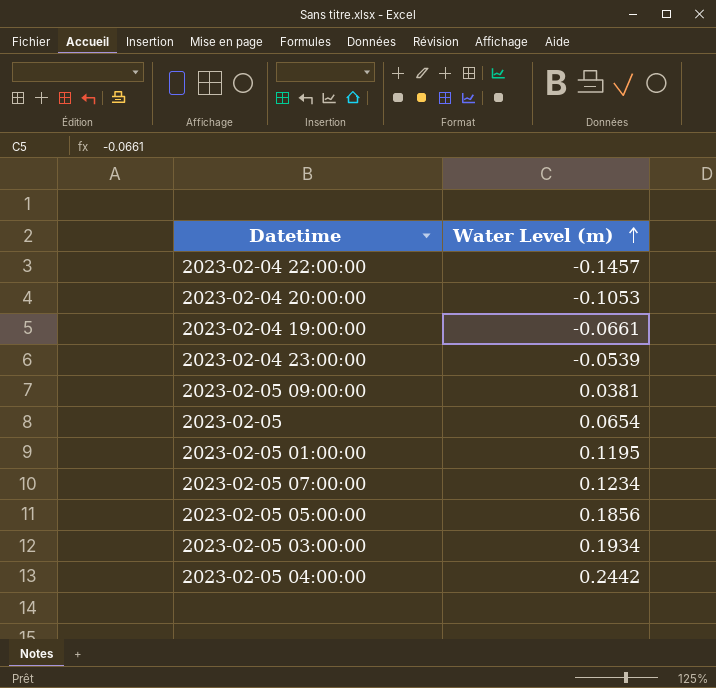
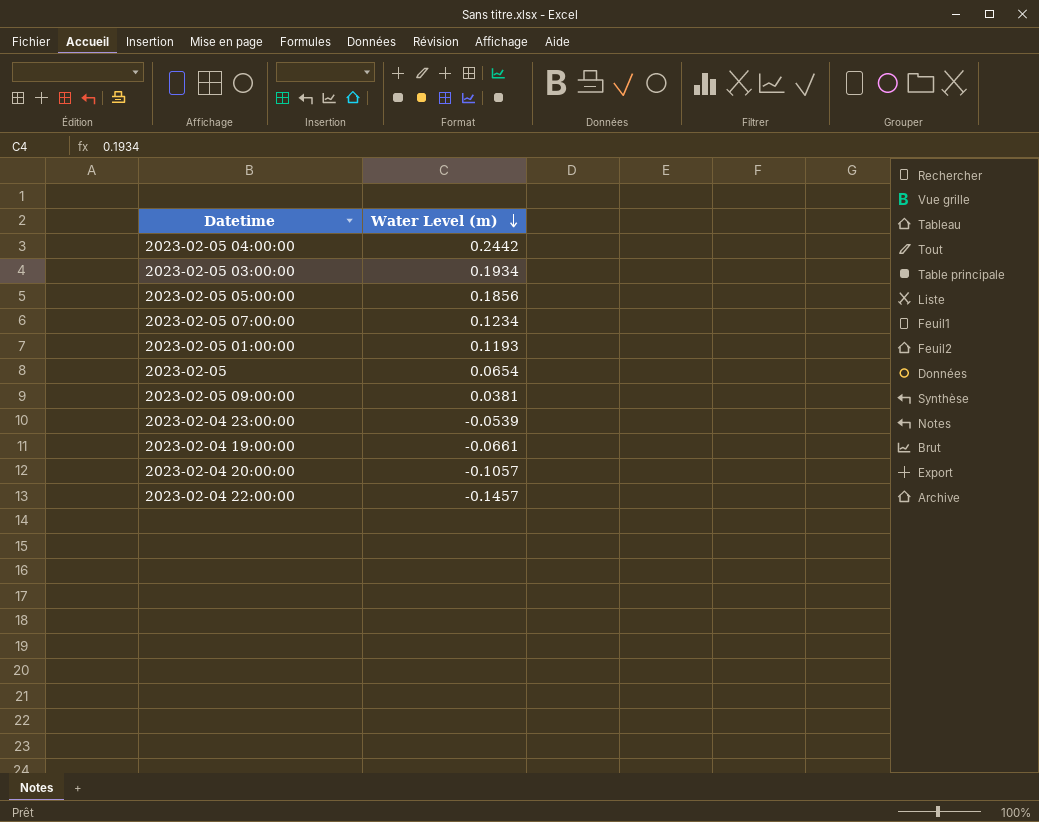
row order: Water Level (m) ascending -> Water Level (m) descending
2023-02-05 01:00:00 | Water Level (m): 0.1195 -> 0.1193
2023-02-04 20:00:00 | Water Level (m): -0.1053 -> -0.1057

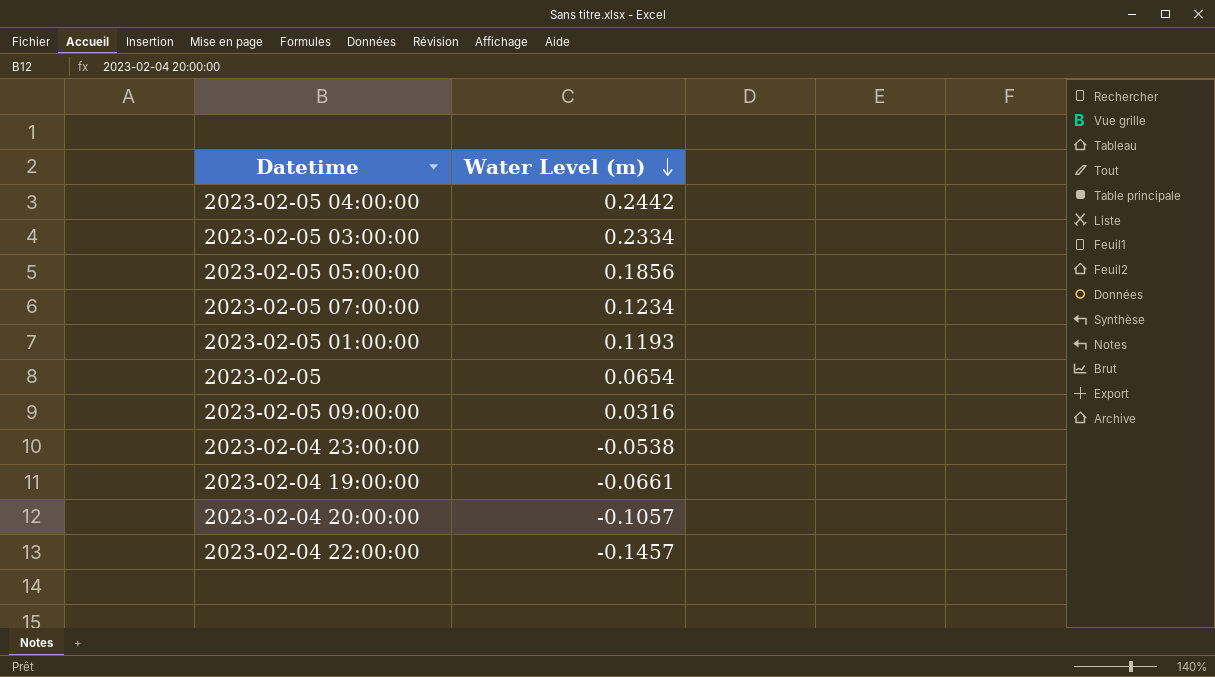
2023-02-05 03:00:00 | Water Level (m): 0.1934 -> 0.2334
2023-02-05 09:00:00 | Water Level (m): 0.0381 -> 0.0316
2023-02-04 23:00:00 | Water Level (m): -0.0539 -> -0.0538

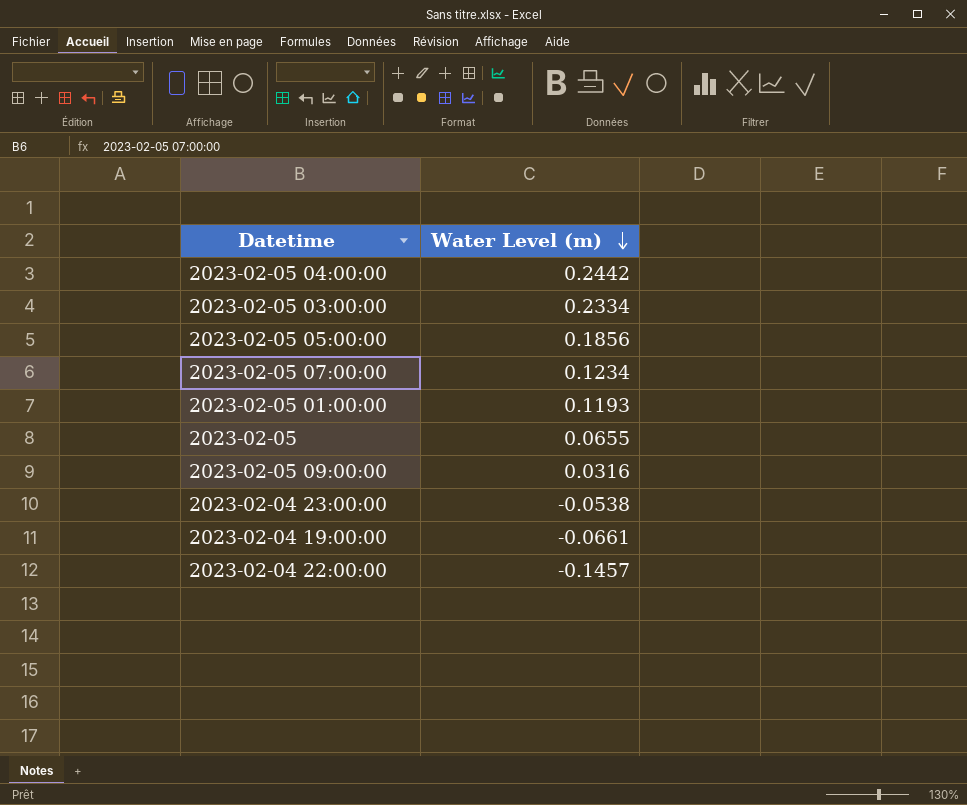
row 2023-02-04 20:00:00: -0.1057 -> none
2023-02-05 | Water Level (m): 0.0654 -> 0.0655

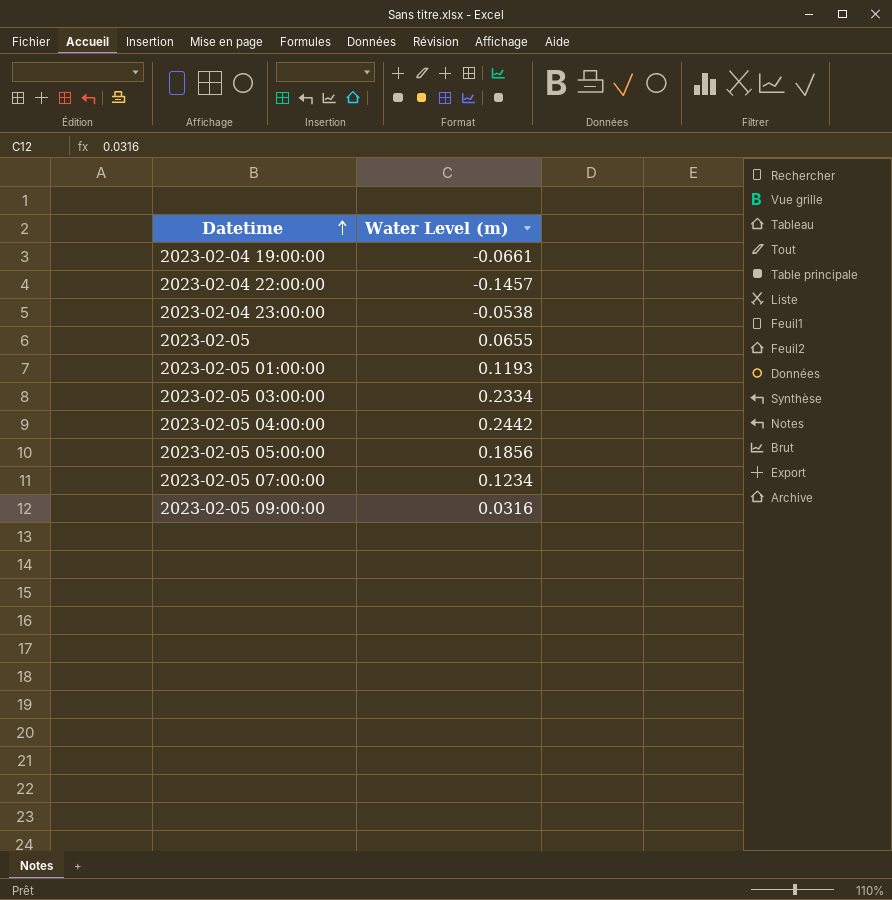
row order: Water Level (m) descending -> Datetime ascending

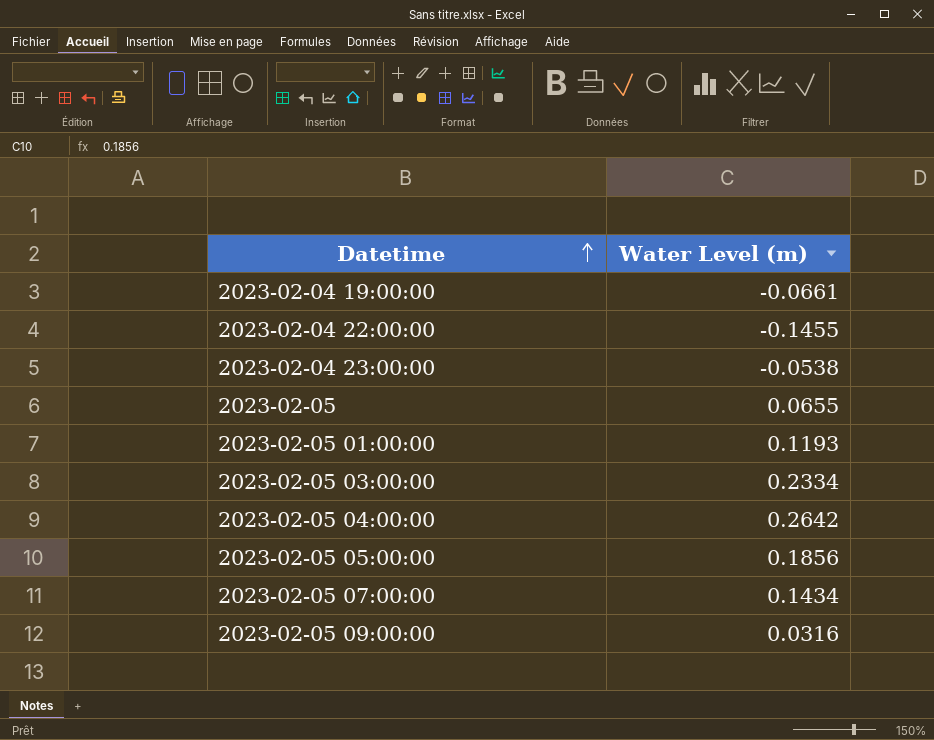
2023-02-04 22:00:00 | Water Level (m): -0.1457 -> -0.1455
2023-02-05 04:00:00 | Water Level (m): 0.2442 -> 0.2642
2023-02-05 07:00:00 | Water Level (m): 0.1234 -> 0.1434

